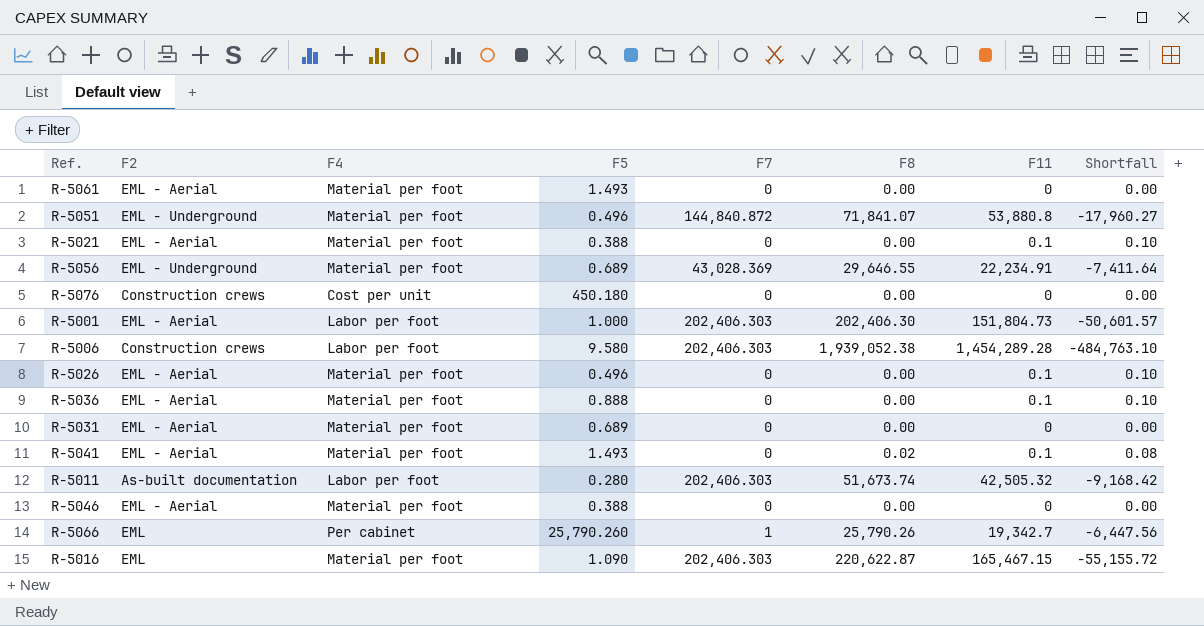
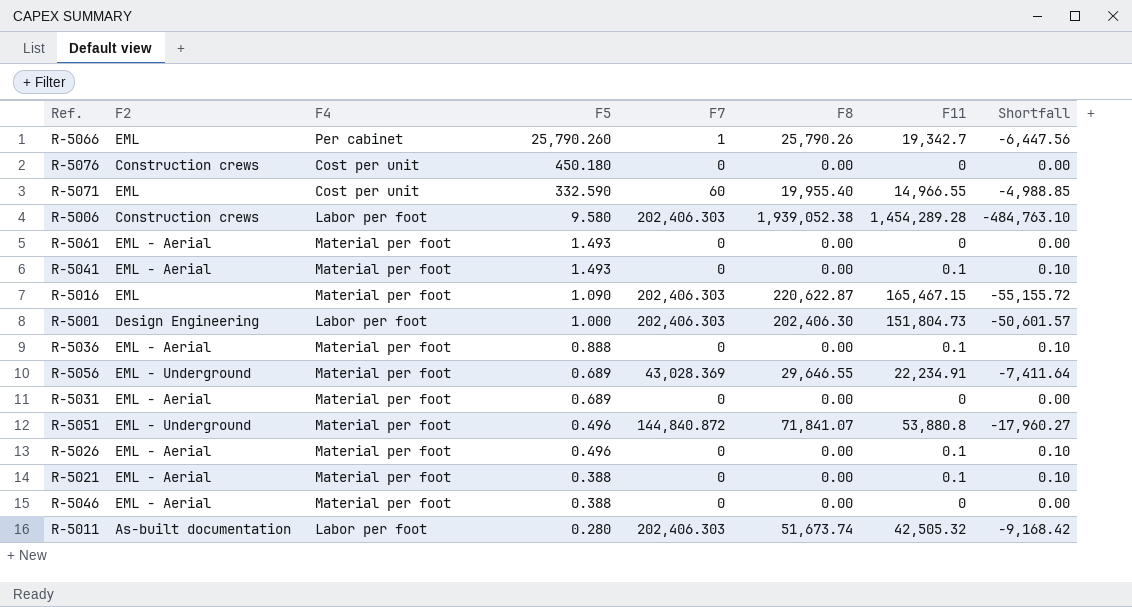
row order: none -> F5 descending
row R-5071: none -> EML | Cost per unit | 332.590 | 60 | 19,955.40 | 14,966.55 | -4,988.85
R-5041 | F8: 0.02 -> 0.00
R-5041 | Shortfall: 0.08 -> 0.10
R-5001 | F2: EML - Aerial -> Design Engineering

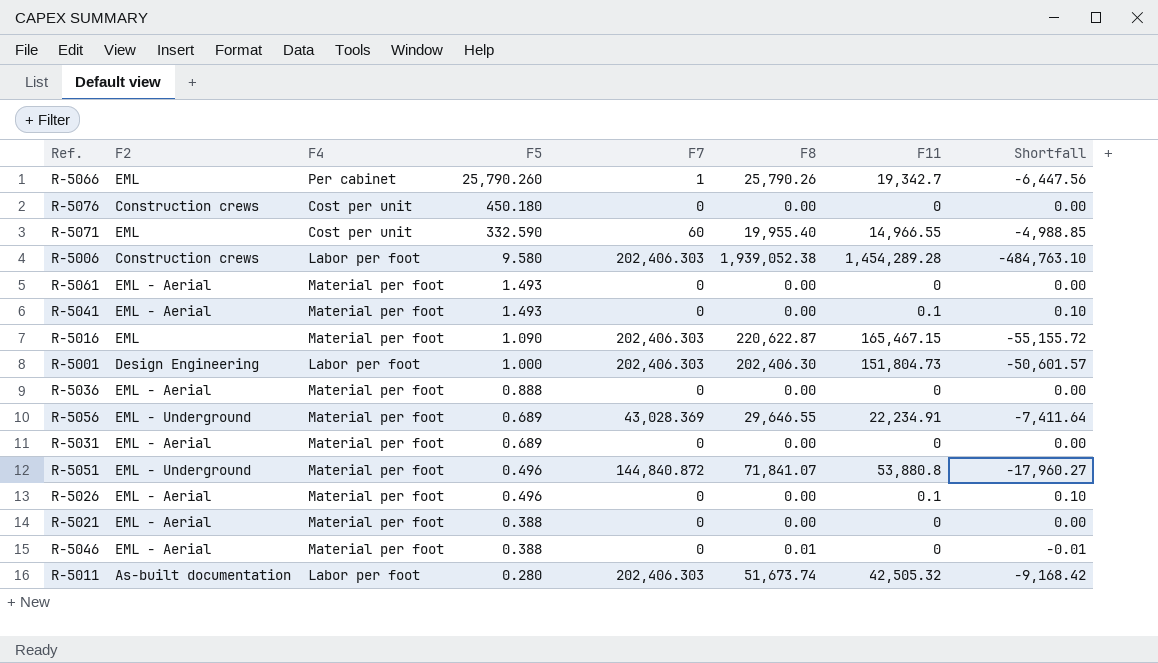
R-5036 | F11: 0.1 -> 0
R-5036 | Shortfall: 0.10 -> 0.00
R-5021 | F11: 0.1 -> 0
R-5021 | Shortfall: 0.10 -> 0.00
R-5046 | F8: 0.00 -> 0.01
R-5046 | Shortfall: 0.00 -> -0.01

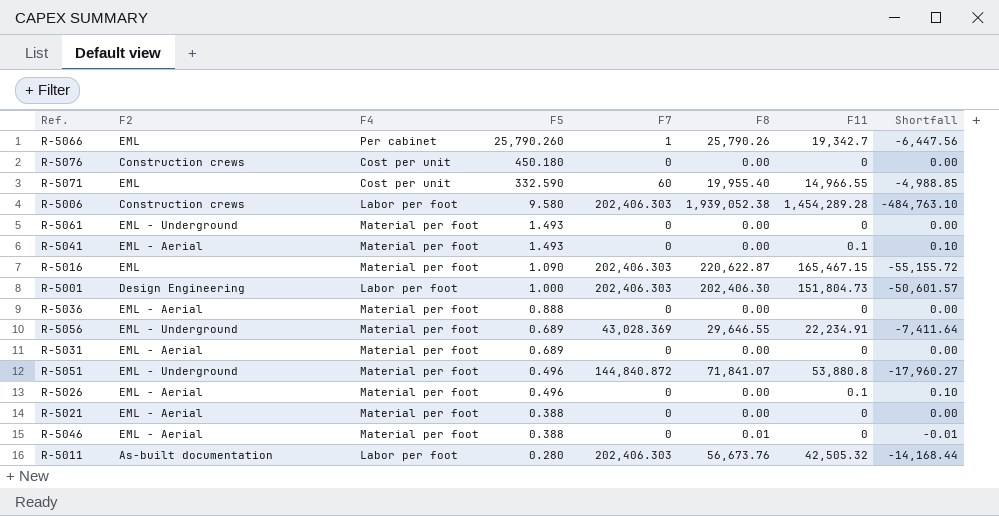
R-5061 | F2: EML - Aerial -> EML - Underground
R-5011 | F8: 51,673.74 -> 56,673.76
R-5011 | Shortfall: -9,168.42 -> -14,168.44

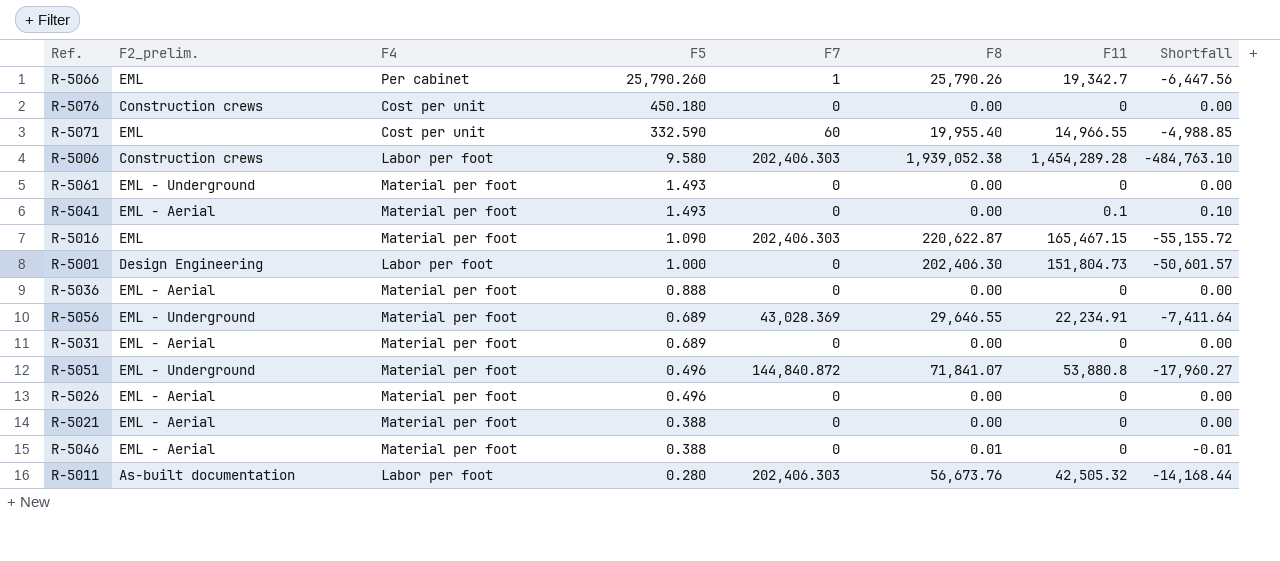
column name: F2 -> F2_prelim.
R-5001 | F7: 202,406.303 -> 0
R-5026 | F11: 0.1 -> 0
R-5026 | Shortfall: 0.10 -> 0.00

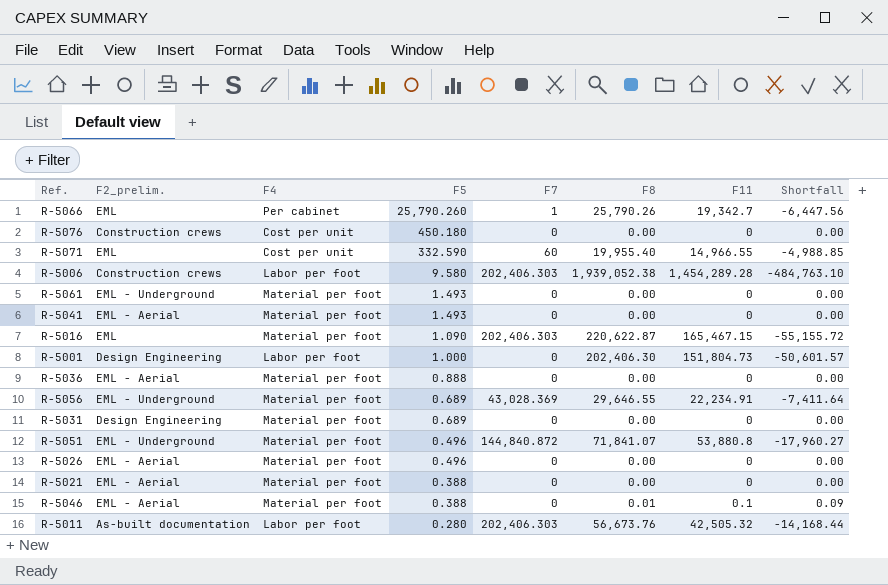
R-5041 | F11: 0.1 -> 0
R-5041 | Shortfall: 0.10 -> 0.00
R-5031 | F2_prelim.: EML - Aerial -> Design Engineering
R-5046 | F11: 0 -> 0.1
R-5046 | Shortfall: -0.01 -> 0.09

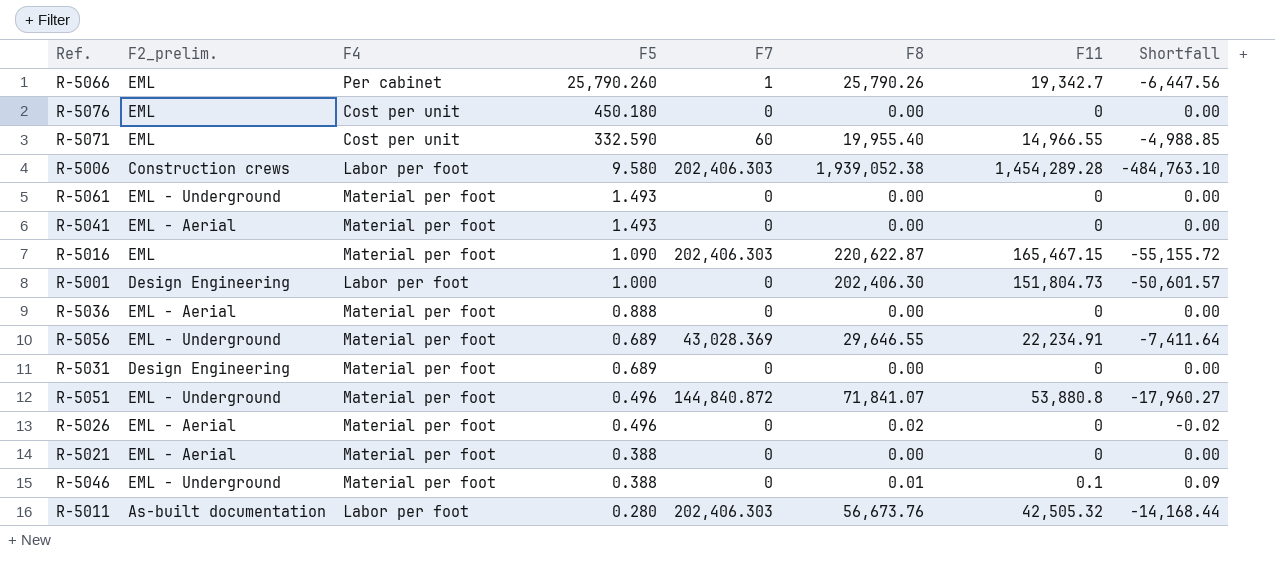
R-5076 | F2_prelim.: Construction crews -> EML
R-5026 | F8: 0.00 -> 0.02
R-5026 | Shortfall: 0.00 -> -0.02
R-5046 | F2_prelim.: EML - Aerial -> EML - Underground

